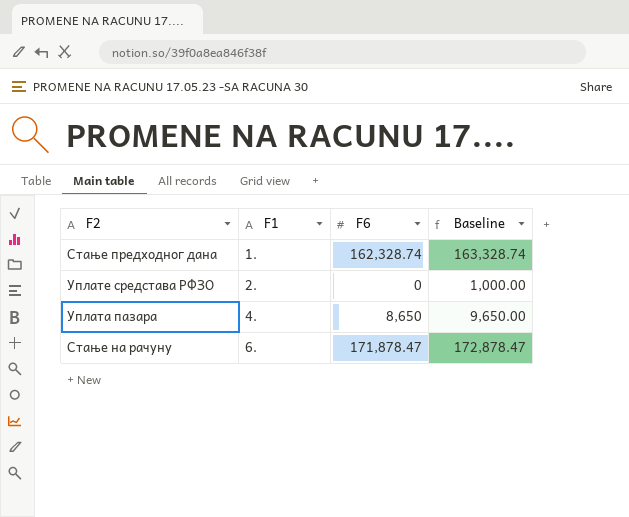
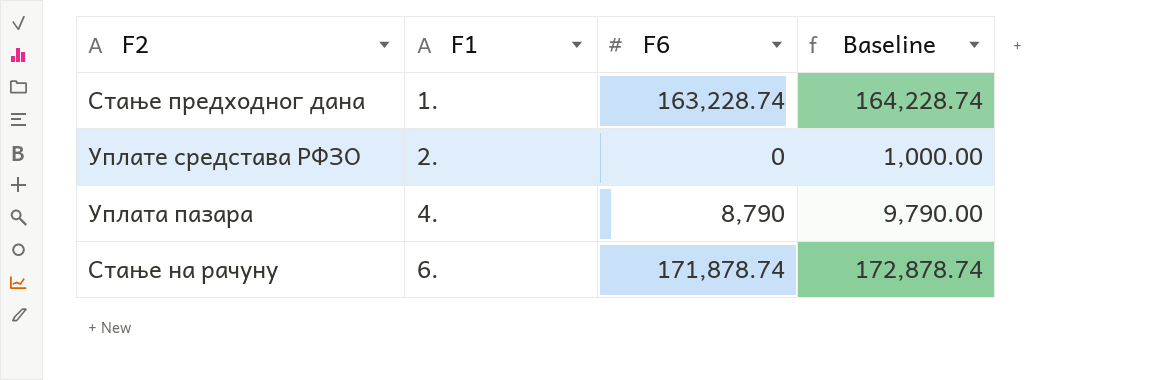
Стање предходног дана | F6: 162,328.74 -> 163,228.74
Стање предходног дана | Baseline: 163,328.74 -> 164,228.74
Уплата пазара | F6: 8,650 -> 8,790
Уплата пазара | Baseline: 9,650.00 -> 9,790.00
Стање на рачуну | F6: 171,878.47 -> 171,878.74
Стање на рачуну | Baseline: 172,878.47 -> 172,878.74

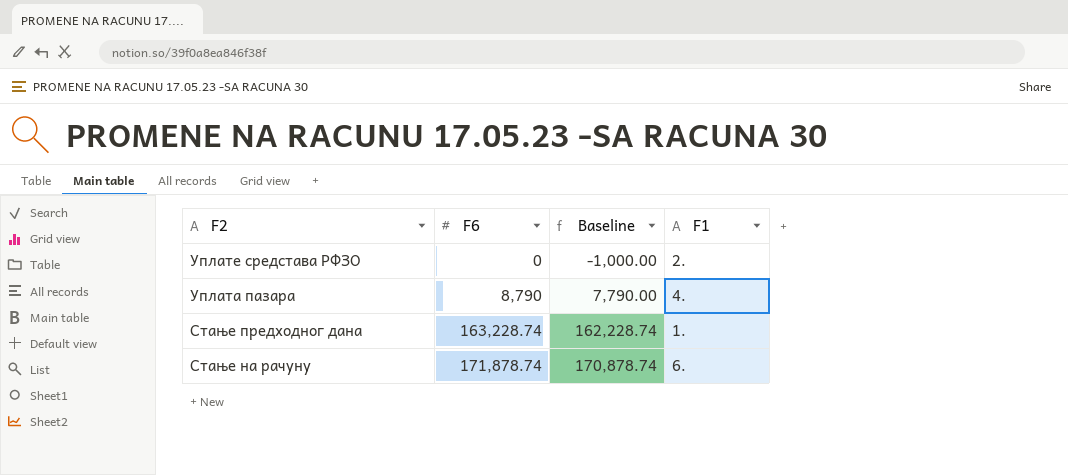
row order: F1 ascending -> F2 descending
column Baseline | formula: [F6] + 1000 -> [F6] - 1000
column F1 | position: 2 -> 4

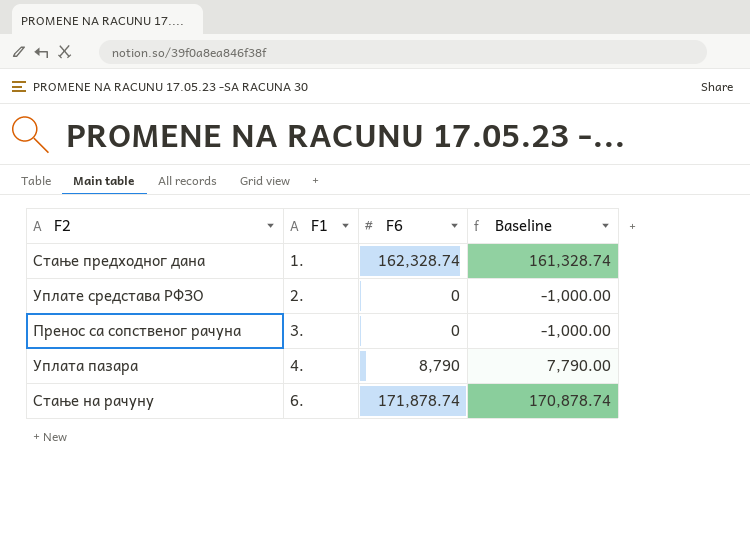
row order: F2 descending -> F1 ascending
column F1 | position: 4 -> 2
Стање предходног дана | F6: 163,228.74 -> 162,328.74
Стање предходног дана | Baseline: 162,228.74 -> 161,328.74
row Пренос са сопственог рачуна: none -> 3. | 0 | -1,000.00

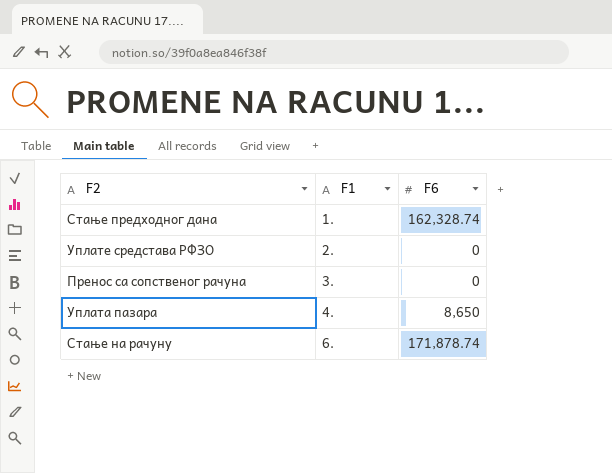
column Baseline | formula: [F6] - 1000 -> none
Уплата пазара | F6: 8,790 -> 8,650

